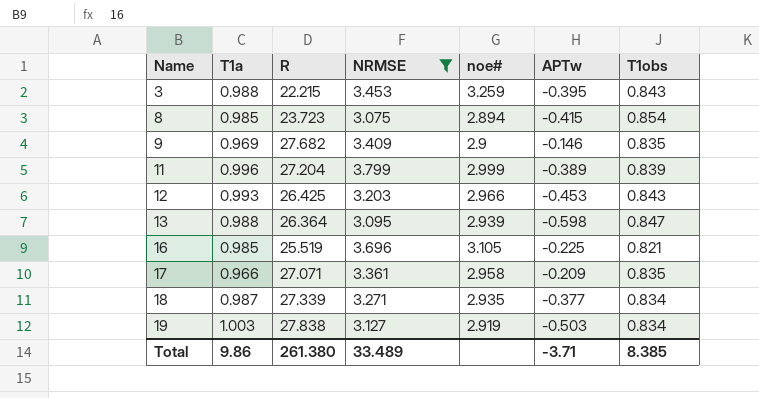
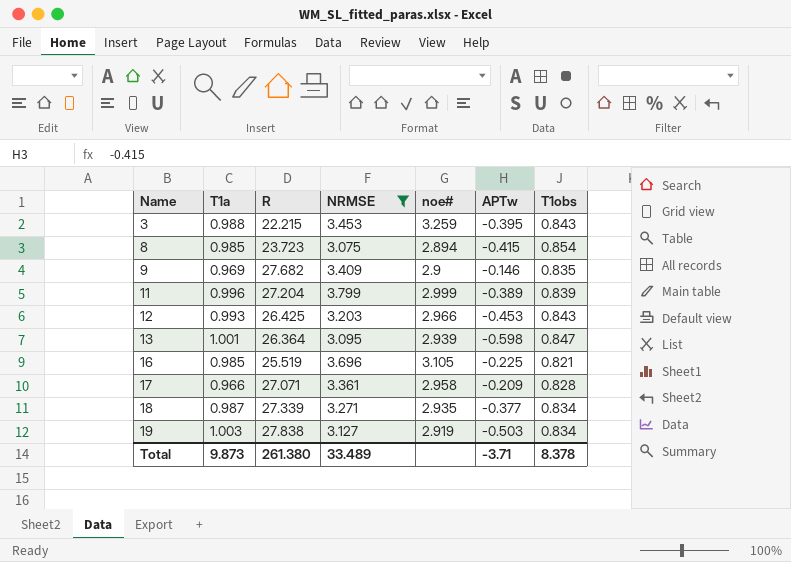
13 | T1a: 0.988 -> 1.001
17 | T1obs: 0.835 -> 0.828
Total | T1a: 9.86 -> 9.873
Total | T1obs: 8.385 -> 8.378

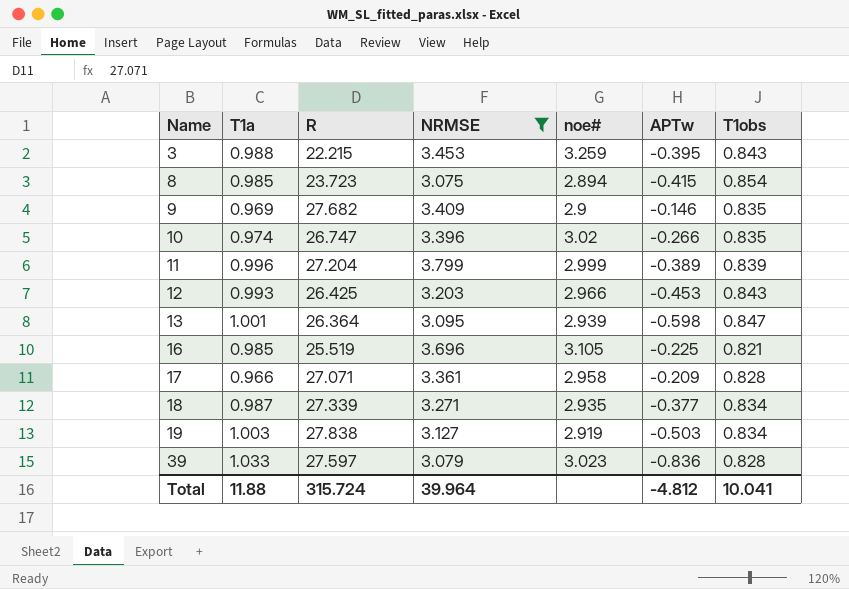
row 10: none -> 0.974 | 26.747 | 3.396 | 3.02 | -0.266 | 0.835
row 39: none -> 1.033 | 27.597 | 3.079 | 3.023 | -0.836 | 0.828
Total | T1a: 9.873 -> 11.88
Total | R: 261.380 -> 315.724
Total | NRMSE: 33.489 -> 39.964
Total | APTw: -3.71 -> -4.812
Total | T1obs: 8.378 -> 10.041

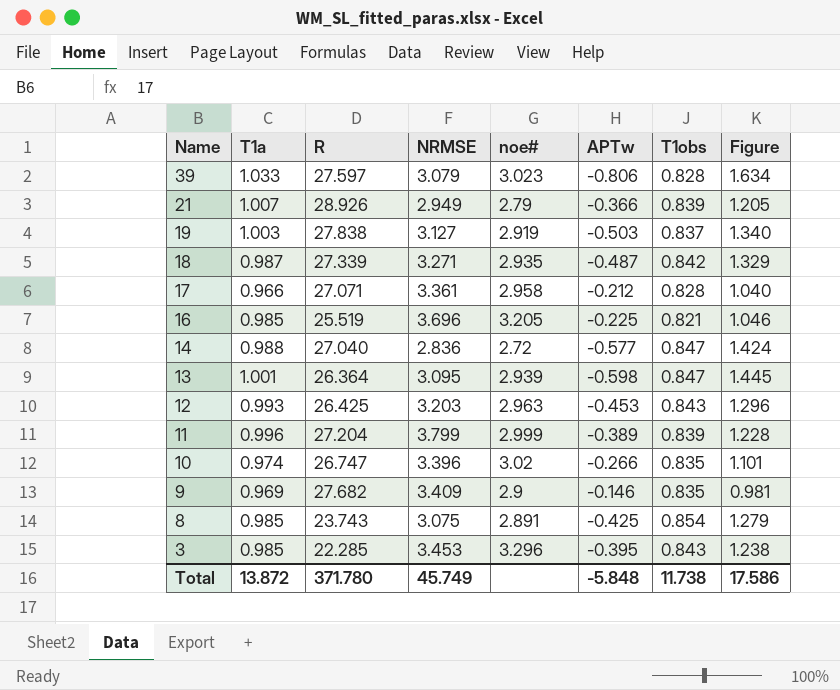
filter: NRMSE >= 3.075 -> none
row order: Name ascending -> Name descending
column Figure | formula: none -> [T1obs] - [APTw]
39 | APTw: -0.836 -> -0.806
19 | T1obs: 0.834 -> 0.837
18 | APTw: -0.377 -> -0.487
18 | T1obs: 0.834 -> 0.842
17 | APTw: -0.209 -> -0.212
16 | noe#: 3.105 -> 3.205
12 | noe#: 2.966 -> 2.963
8 | R: 23.723 -> 23.743
8 | noe#: 2.894 -> 2.891
8 | APTw: -0.415 -> -0.425
3 | T1a: 0.988 -> 0.985
3 | R: 22.215 -> 22.285
3 | noe#: 3.259 -> 3.296
Total | T1a: 11.88 -> 13.872
Total | R: 315.724 -> 371.780
Total | NRMSE: 39.964 -> 45.749
Total | APTw: -4.812 -> -5.848
Total | T1obs: 10.041 -> 11.738

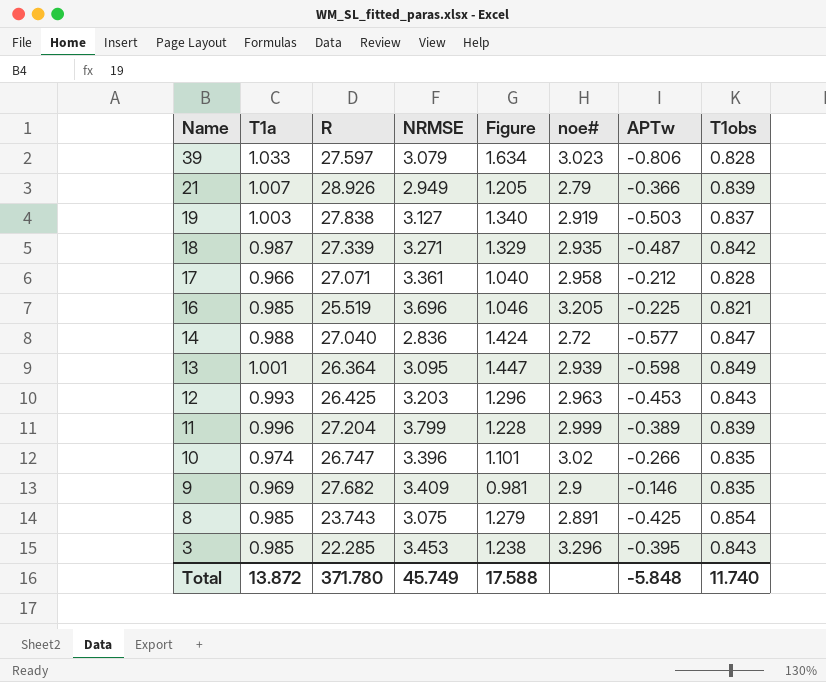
column Figure | position: 8 -> 5
13 | Figure: 1.445 -> 1.447
13 | T1obs: 0.847 -> 0.849
Total | Figure: 17.586 -> 17.588
Total | T1obs: 11.738 -> 11.740

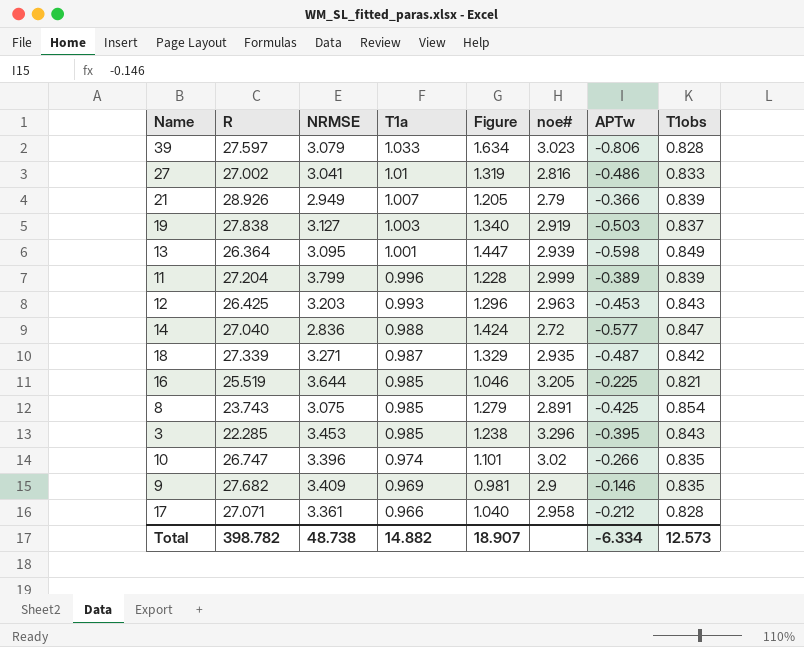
row order: Name descending -> T1a descending
column T1a | position: 2 -> 4
row 27: none -> 27.002 | 3.041 | 1.01 | 1.319 | 2.816 | -0.486 | 0.833
16 | NRMSE: 3.696 -> 3.644
Total | R: 371.780 -> 398.782
Total | NRMSE: 45.749 -> 48.738
Total | T1a: 13.872 -> 14.882
Total | Figure: 17.588 -> 18.907
Total | APTw: -5.848 -> -6.334
Total | T1obs: 11.740 -> 12.573

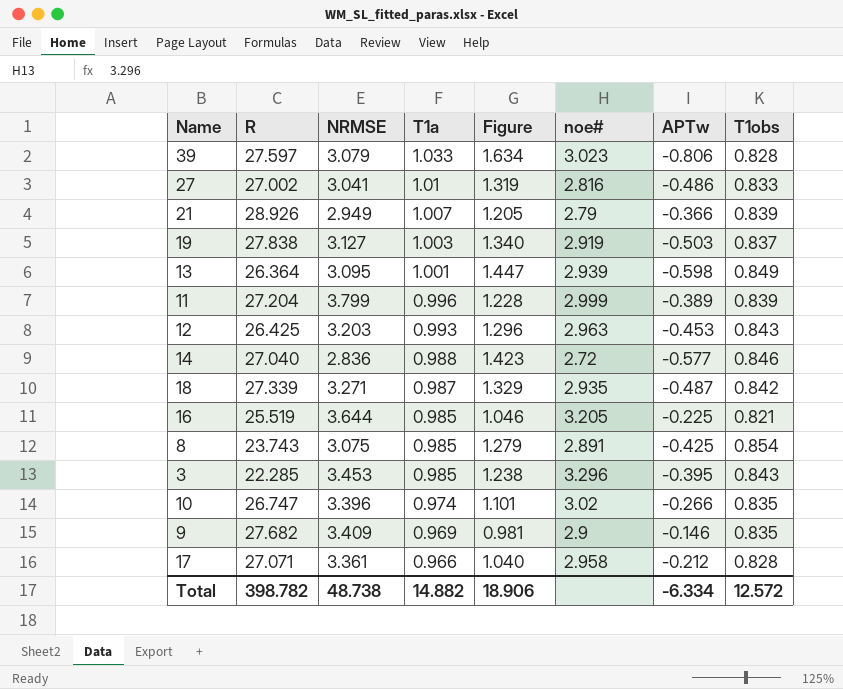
14 | Figure: 1.424 -> 1.423
14 | T1obs: 0.847 -> 0.846
Total | Figure: 18.907 -> 18.906
Total | T1obs: 12.573 -> 12.572

